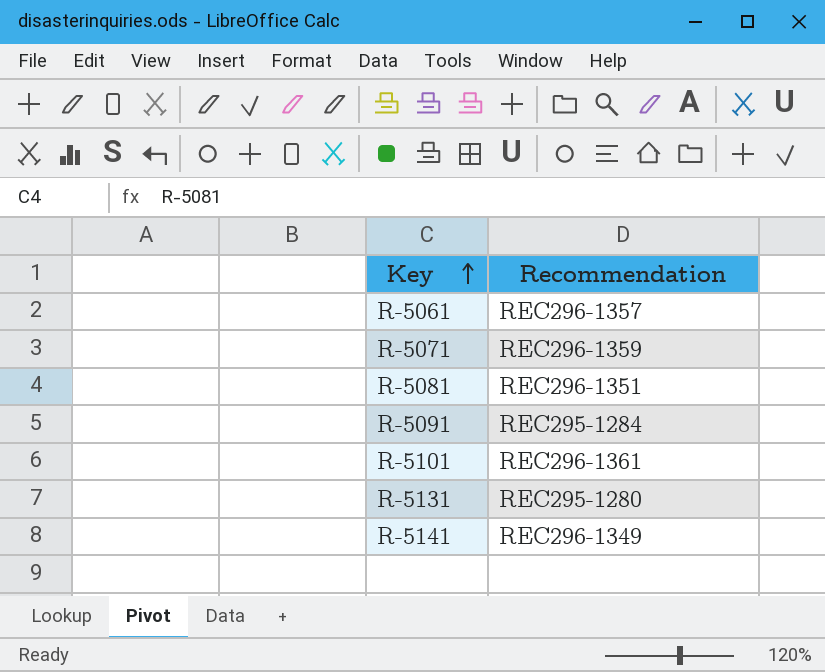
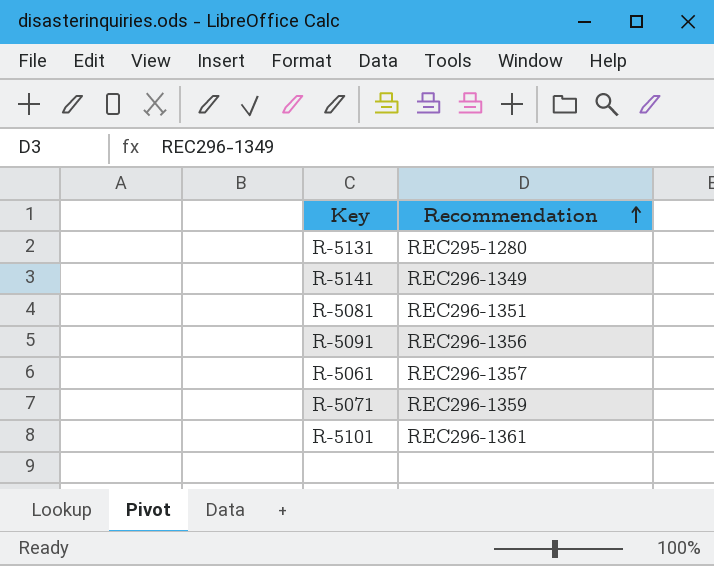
row order: Key ascending -> Recommendation ascending
R-5091 | Recommendation: REC295-1284 -> REC296-1356

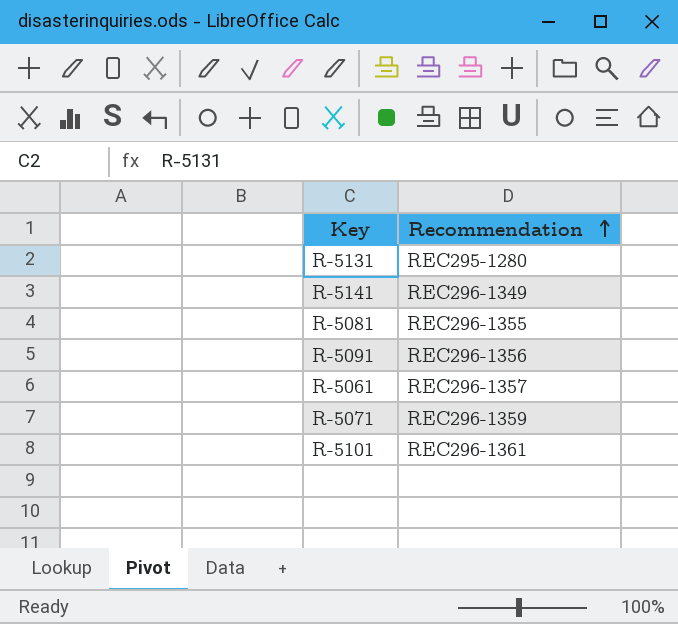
R-5081 | Recommendation: REC296-1351 -> REC296-1355

